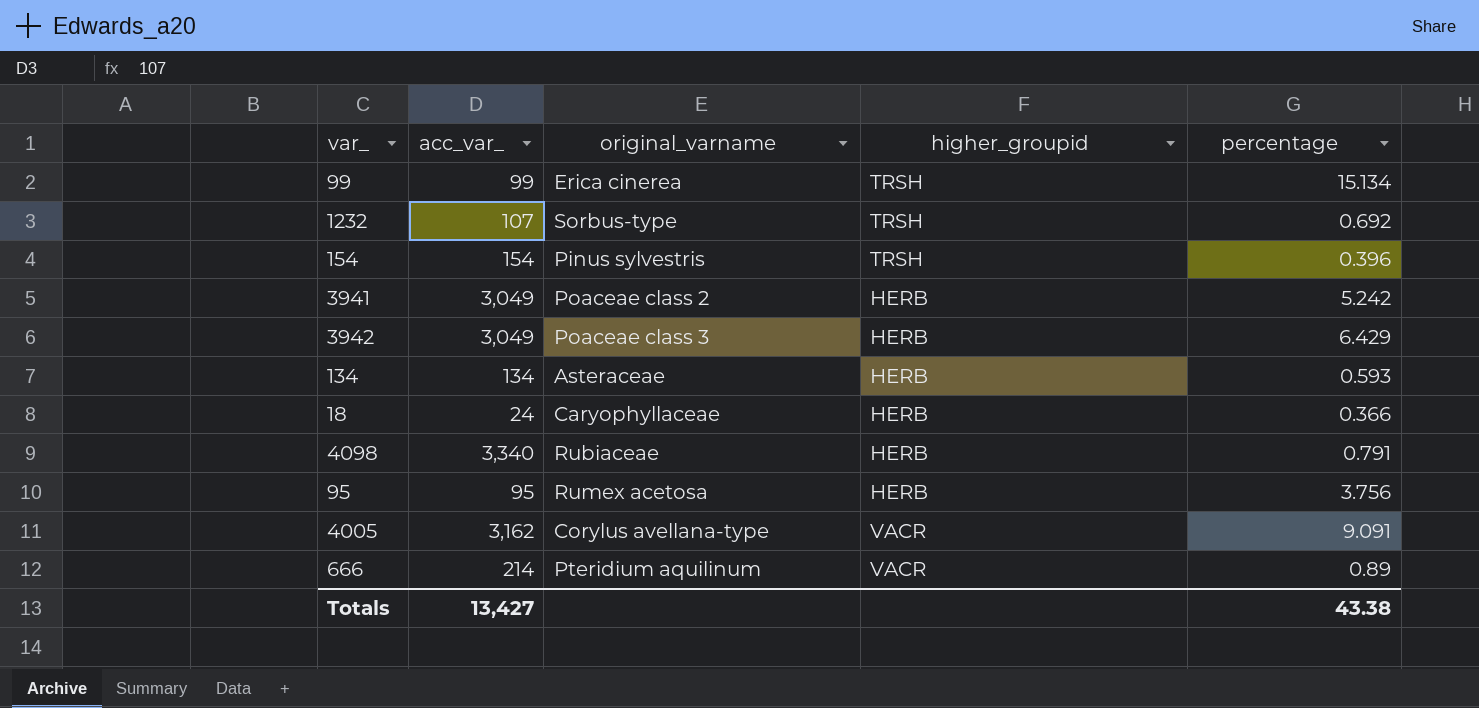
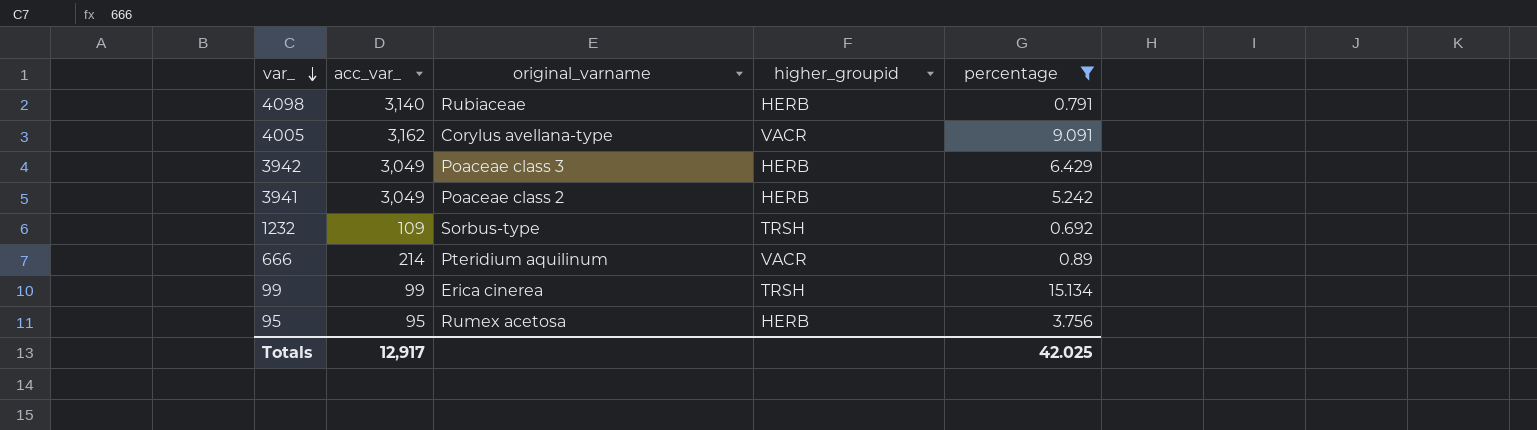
filter: none -> percentage >= 0.692
row order: none -> var_ descending
4098 | acc_var_: 3,340 -> 3,140
1232 | acc_var_: 107 -> 109
Totals | acc_var_: 13,427 -> 12,917
Totals | percentage: 43.38 -> 42.025

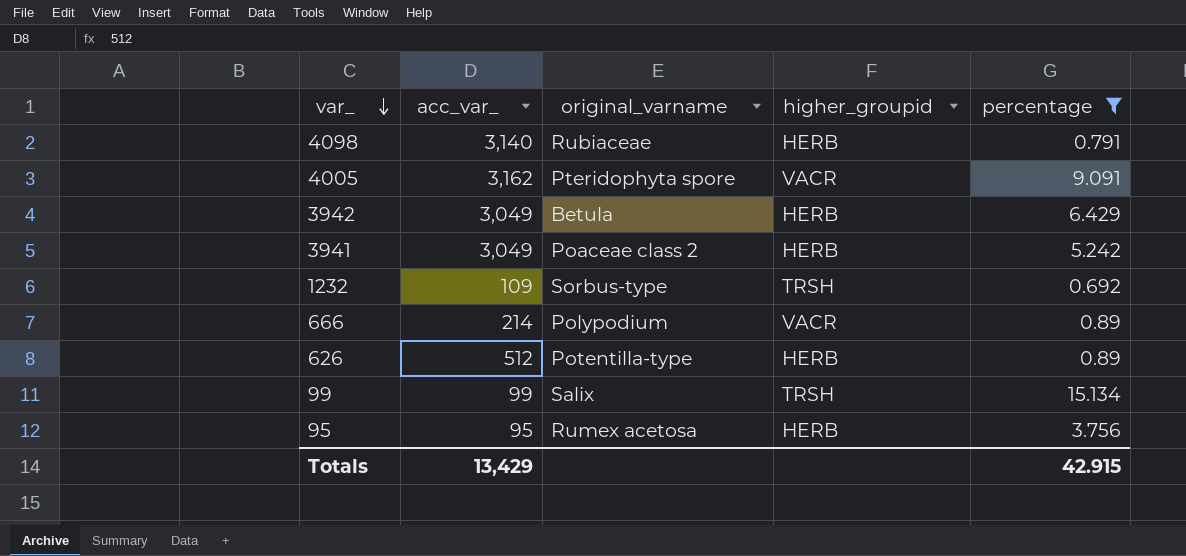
4005 | original_varname: Corylus avellana-type -> Pteridophyta spore
3942 | original_varname: Poaceae class 3 -> Betula
666 | original_varname: Pteridium aquilinum -> Polypodium
row 626: none -> 512 | Potentilla-type | HERB | 0.89
99 | original_varname: Erica cinerea -> Salix
Totals | acc_var_: 12,917 -> 13,429
Totals | percentage: 42.025 -> 42.915

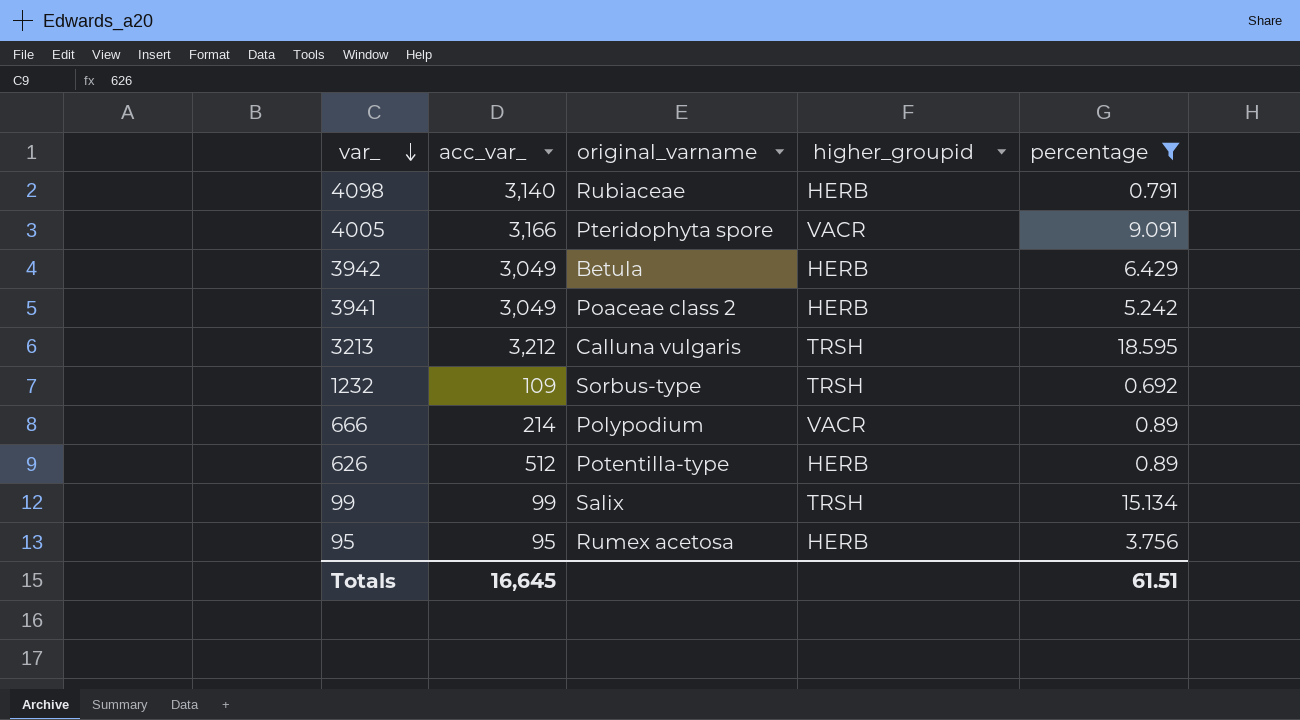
4005 | acc_var_: 3,162 -> 3,166
row 3213: none -> 3,212 | Calluna vulgaris | TRSH | 18.595
Totals | acc_var_: 13,429 -> 16,645
Totals | percentage: 42.915 -> 61.51

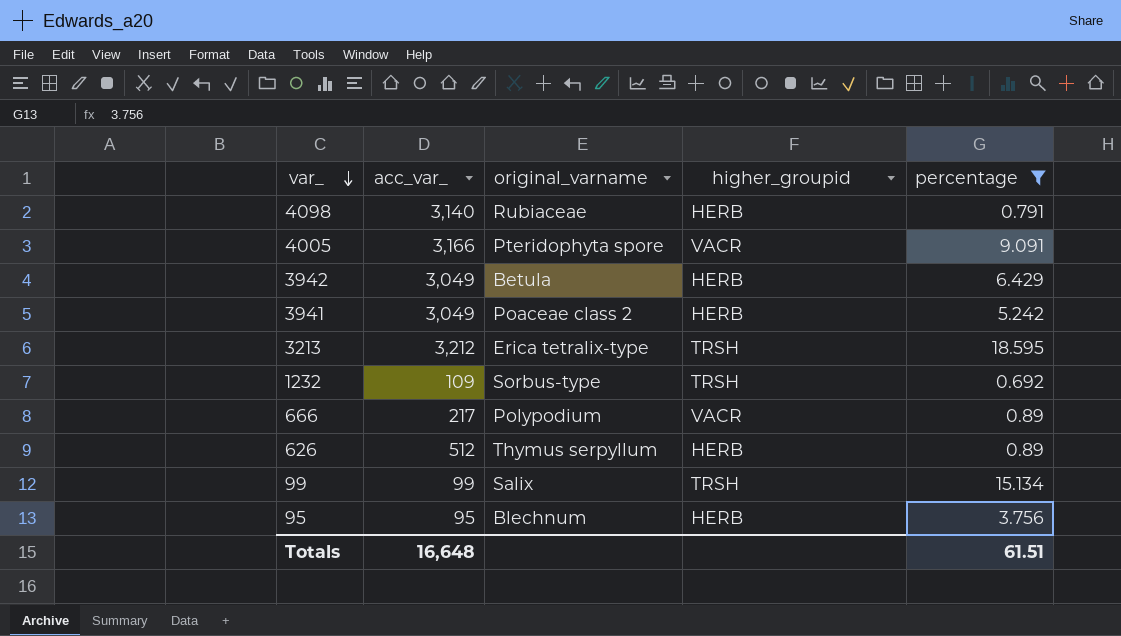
3213 | original_varname: Calluna vulgaris -> Erica tetralix-type
666 | acc_var_: 214 -> 217
626 | original_varname: Potentilla-type -> Thymus serpyllum
95 | original_varname: Rumex acetosa -> Blechnum
Totals | acc_var_: 16,645 -> 16,648

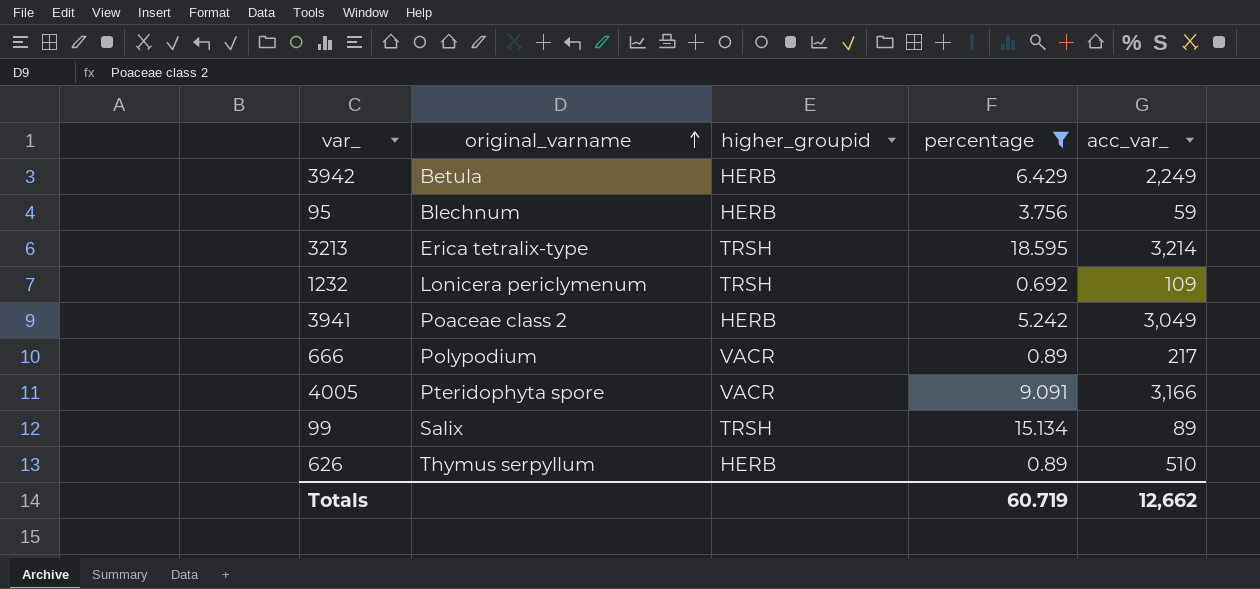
row order: var_ descending -> original_varname ascending
column acc_var_ | position: 2 -> 5
row 4098: 3,140 | Rubiaceae | HERB | 0.791 -> none
3942 | acc_var_: 3,049 -> 2,249
95 | acc_var_: 95 -> 59
3213 | acc_var_: 3,212 -> 3,214
1232 | original_varname: Sorbus-type -> Lonicera periclymenum
99 | acc_var_: 99 -> 89
626 | acc_var_: 512 -> 510
Totals | percentage: 61.51 -> 60.719
Totals | acc_var_: 16,648 -> 12,662

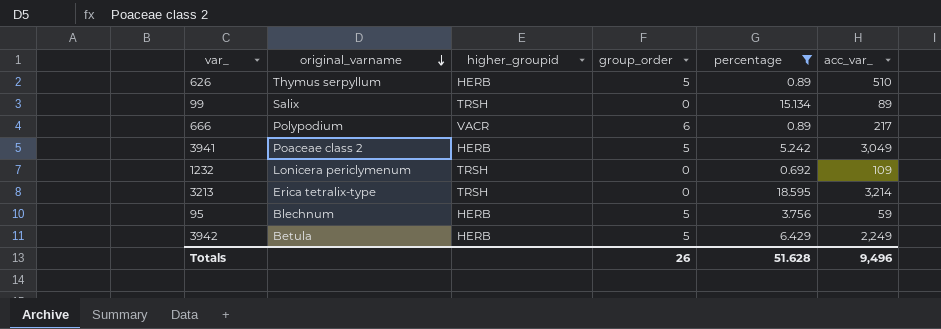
row order: original_varname ascending -> original_varname descending
column group_order | position: none -> 4
row 4005: Pteridophyta spore | VACR | 9.091 | 3,166 -> none
Totals | percentage: 60.719 -> 51.628
Totals | acc_var_: 12,662 -> 9,496

